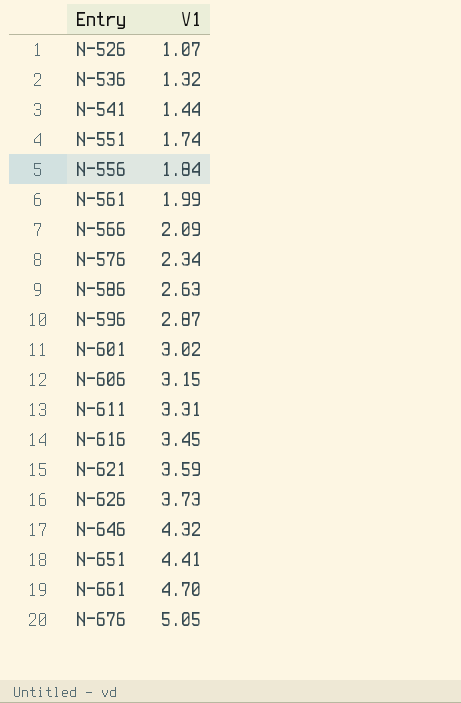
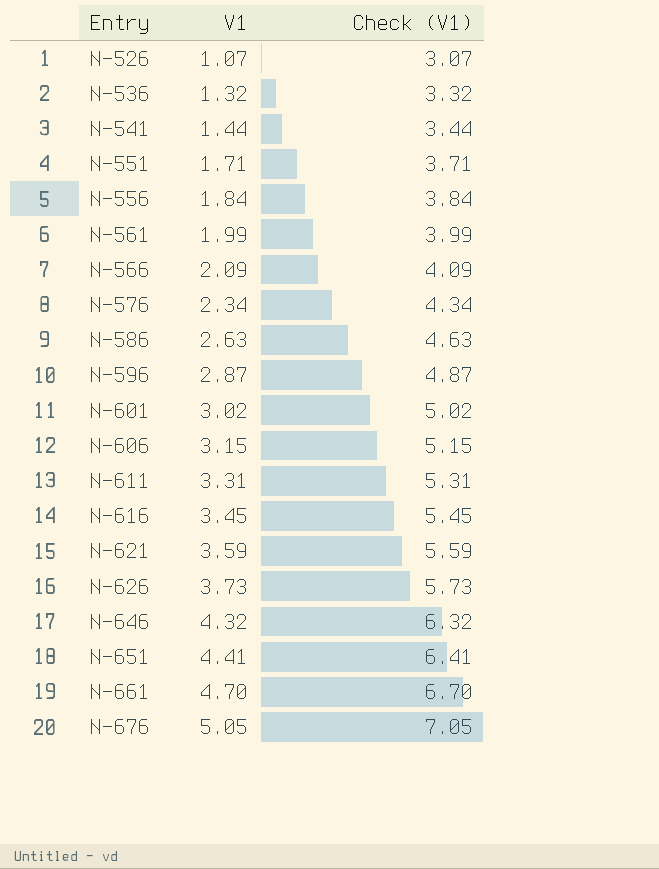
column Check (V1) | formula: none -> [V1] + 2
N-551 | V1: 1.74 -> 1.71

